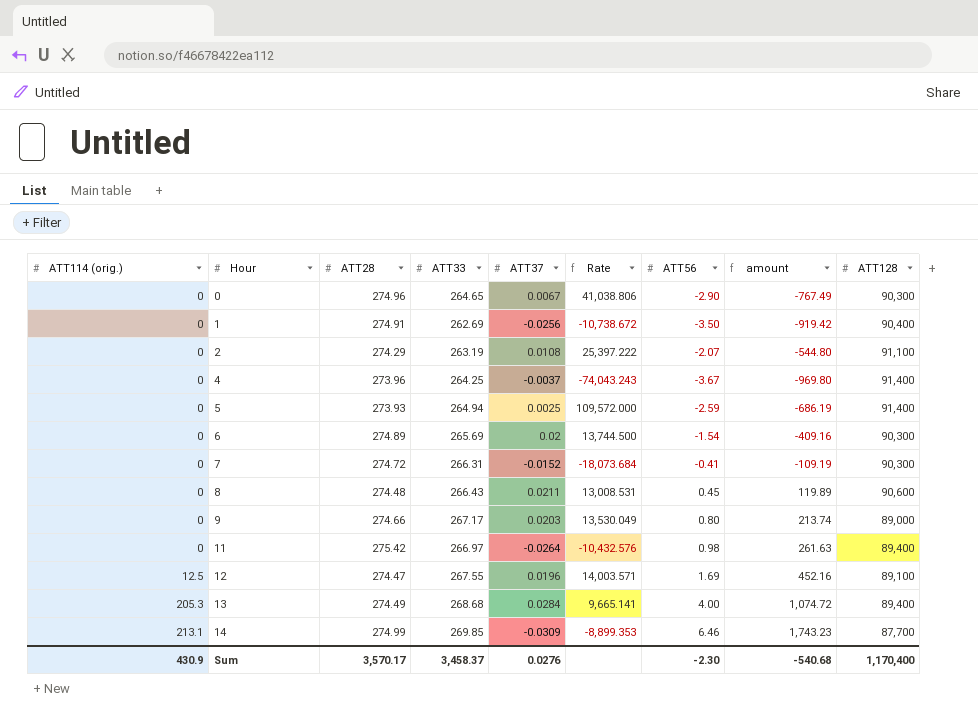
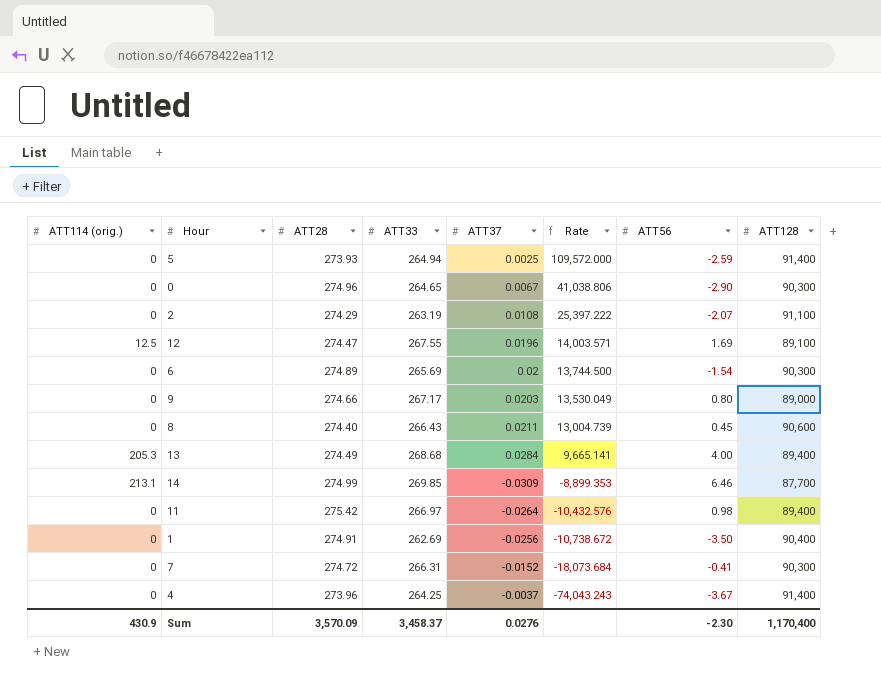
row order: ATT114 (orig.) ascending -> Rate descending
column amount | formula: [ATT33] * [ATT56] -> none
8 | ATT28: 274.48 -> 274.40
8 | Rate: 13,008.531 -> 13,004.739
Sum | ATT28: 3,570.17 -> 3,570.09

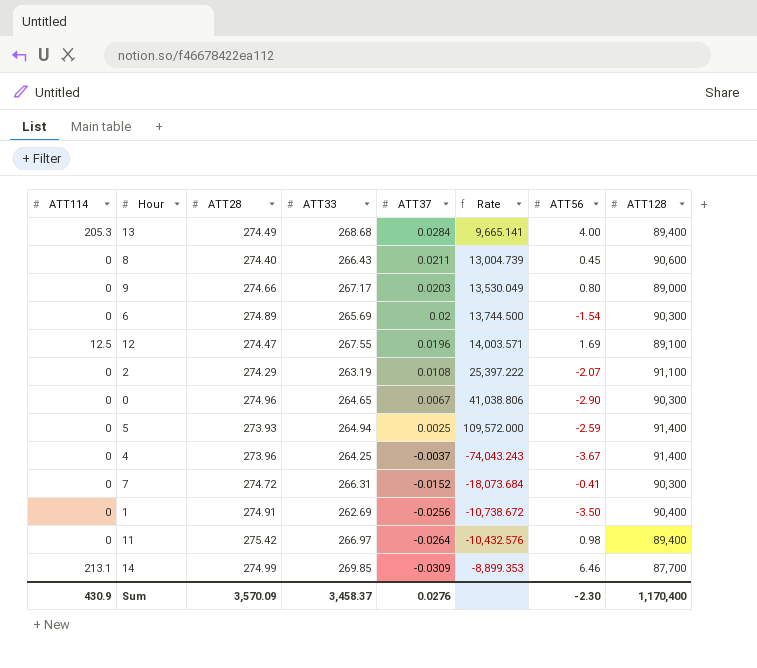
row order: Rate descending -> ATT37 descending
column name: ATT114 (orig.) -> ATT114

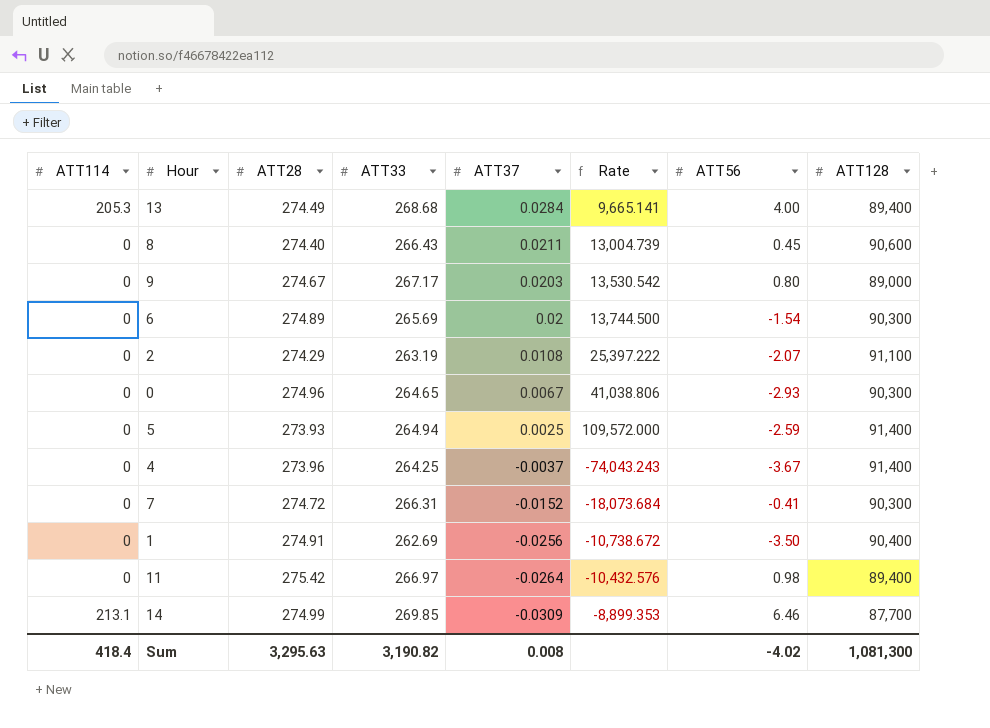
row 12: 12.5 | 274.47 | 267.55 | 0.0196 | 14,003.571 | 1.69 | 89,100 -> none
9 | ATT28: 274.66 -> 274.67
9 | Rate: 13,530.049 -> 13,530.542
0 | ATT56: -2.90 -> -2.93
Sum | ATT114: 430.9 -> 418.4
Sum | ATT28: 3,570.09 -> 3,295.63
Sum | ATT33: 3,458.37 -> 3,190.82
Sum | ATT37: 0.0276 -> 0.008
Sum | ATT56: -2.30 -> -4.02
Sum | ATT128: 1,170,400 -> 1,081,300

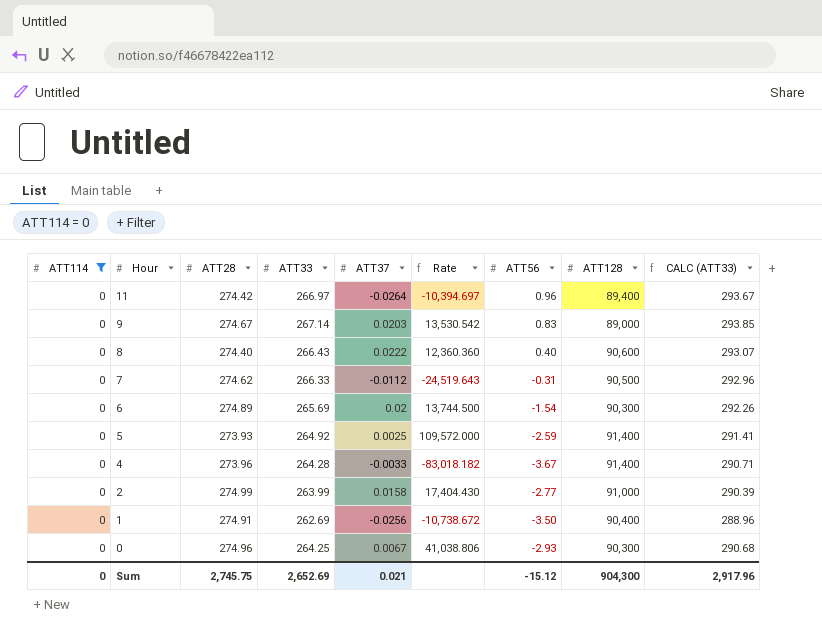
filter: none -> ATT114 = 0
row order: ATT37 descending -> Hour descending
column CALC (ATT33) | formula: none -> [ATT33] * 1.1
11 | ATT28: 275.42 -> 274.42
11 | Rate: -10,432.576 -> -10,394.697
11 | ATT56: 0.98 -> 0.96
9 | ATT33: 267.17 -> 267.14
9 | ATT56: 0.80 -> 0.83
8 | ATT37: 0.0211 -> 0.0222
8 | Rate: 13,004.739 -> 12,360.360
8 | ATT56: 0.45 -> 0.40
7 | ATT28: 274.72 -> 274.62
7 | ATT33: 266.31 -> 266.33
7 | ATT37: -0.0152 -> -0.0112
7 | Rate: -18,073.684 -> -24,519.643
7 | ATT56: -0.41 -> -0.31
7 | ATT128: 90,300 -> 90,500
5 | ATT33: 264.94 -> 264.92
4 | ATT33: 264.25 -> 264.28
4 | ATT37: -0.0037 -> -0.0033
4 | Rate: -74,043.243 -> -83,018.182
2 | ATT28: 274.29 -> 274.99
2 | ATT33: 263.19 -> 263.99
2 | ATT37: 0.0108 -> 0.0158
2 | Rate: 25,397.222 -> 17,404.430
2 | ATT56: -2.07 -> -2.77
2 | ATT128: 91,100 -> 91,000
0 | ATT33: 264.65 -> 264.25
Sum | ATT114: 418.4 -> 0
Sum | ATT28: 3,295.63 -> 2,745.75
Sum | ATT33: 3,190.82 -> 2,652.69
Sum | ATT37: 0.008 -> 0.021
Sum | ATT56: -4.02 -> -15.12
Sum | ATT128: 1,081,300 -> 904,300

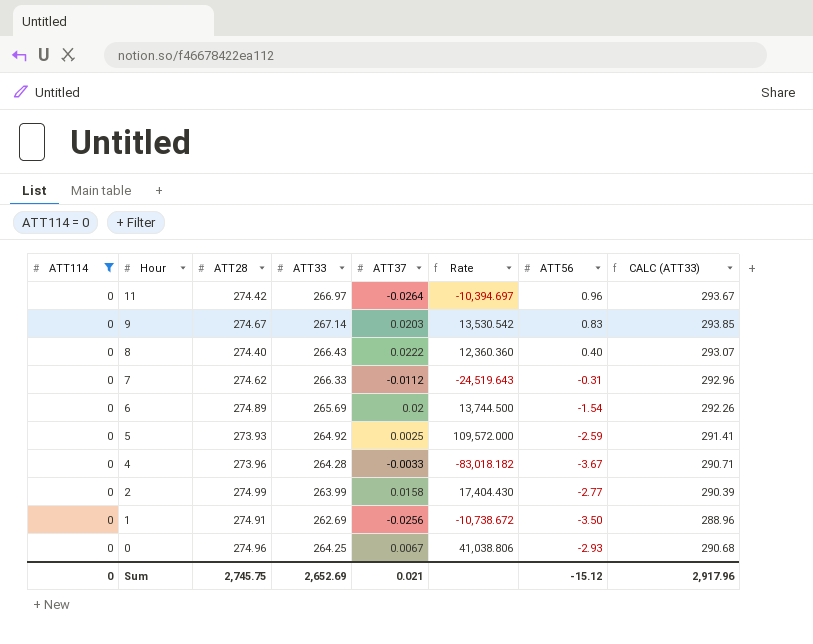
column ATT128 | position: 8 -> none

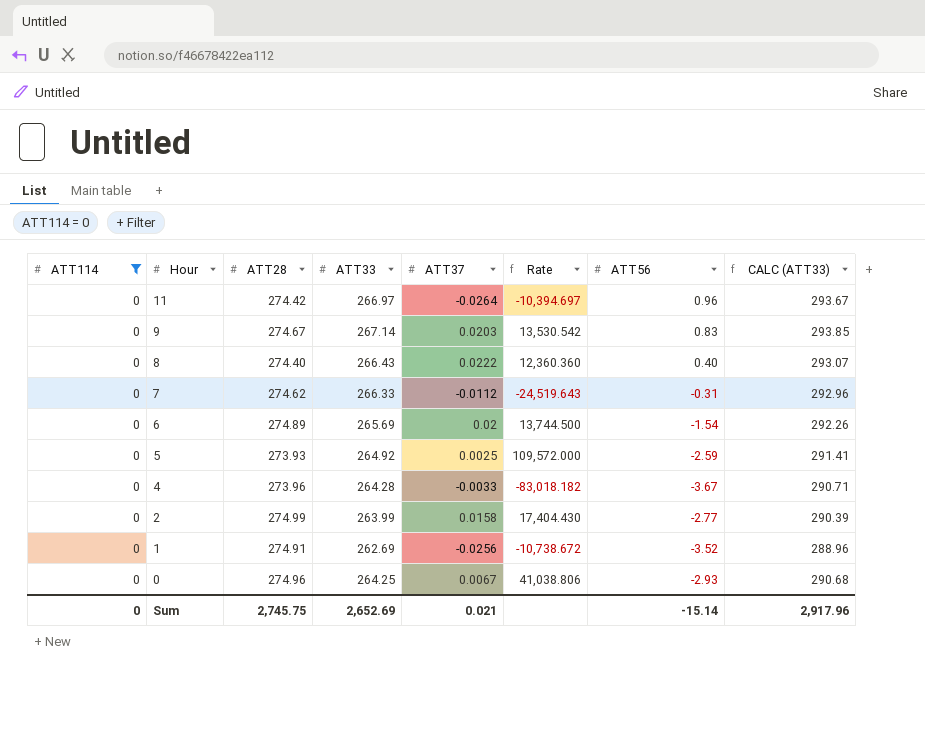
1 | ATT56: -3.50 -> -3.52
Sum | ATT56: -15.12 -> -15.14

